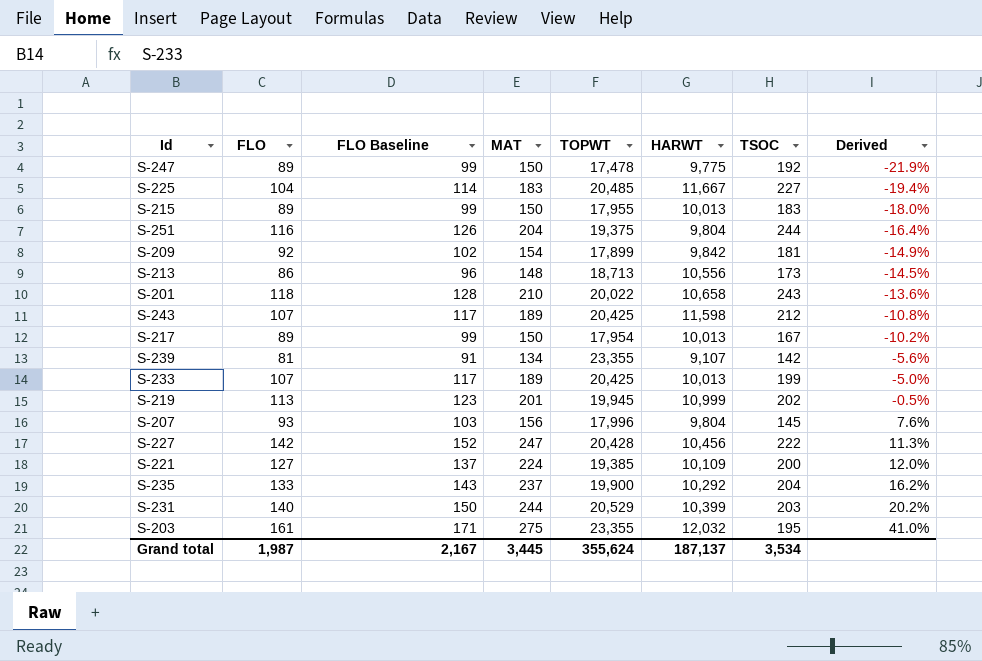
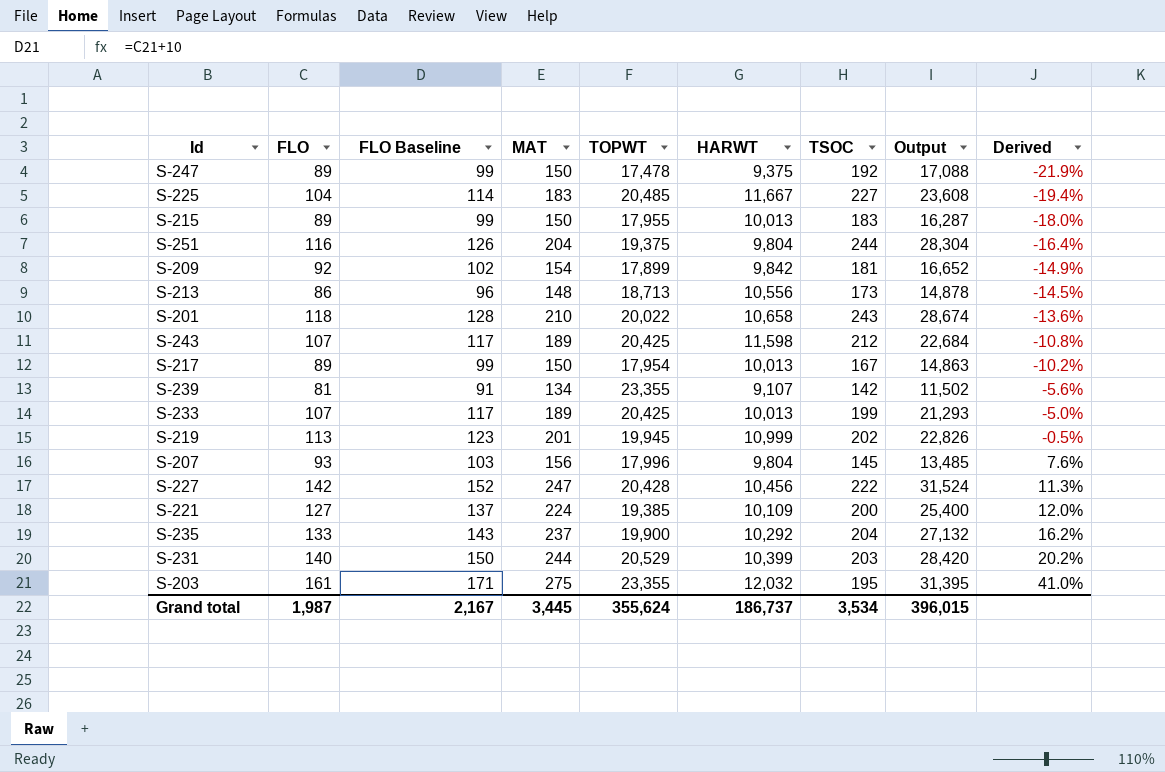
column Output | formula: none -> [FLO] * [TSOC]
S-247 | HARWT: 9,775 -> 9,375
Grand total | HARWT: 187,137 -> 186,737

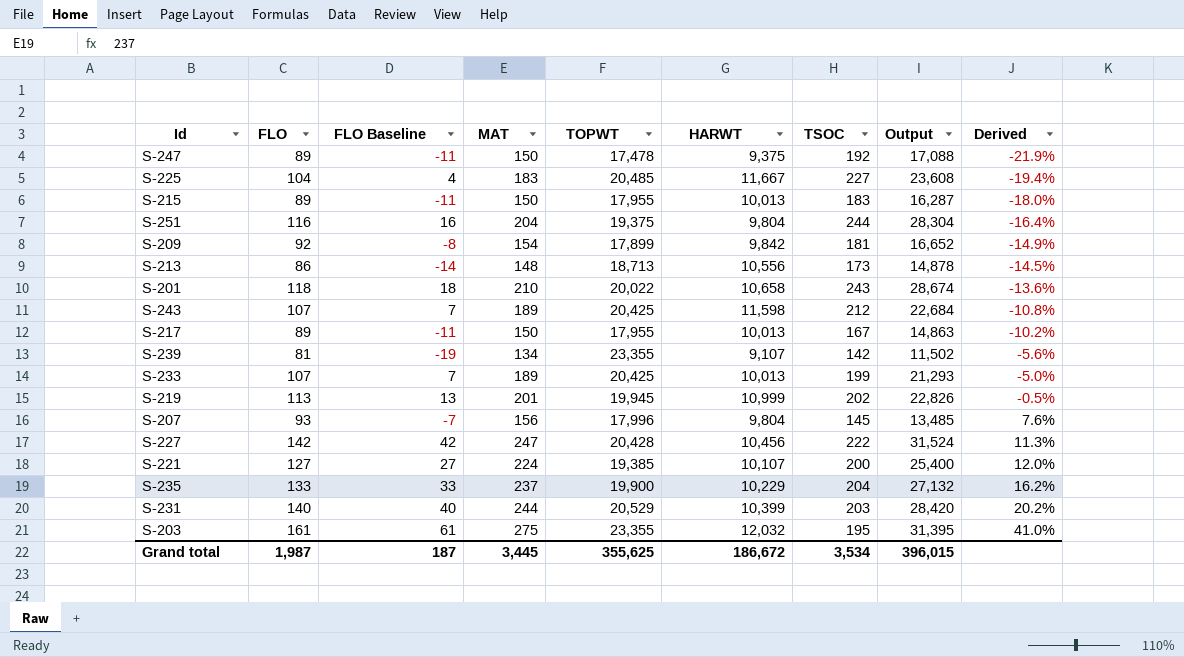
column FLO Baseline | formula: [FLO] + 10 -> [FLO] - 100
S-217 | TOPWT: 17,954 -> 17,955
S-221 | HARWT: 10,109 -> 10,107
S-235 | HARWT: 10,292 -> 10,229
Grand total | FLO Baseline: 2,167 -> 187
Grand total | TOPWT: 355,624 -> 355,625
Grand total | HARWT: 186,737 -> 186,672

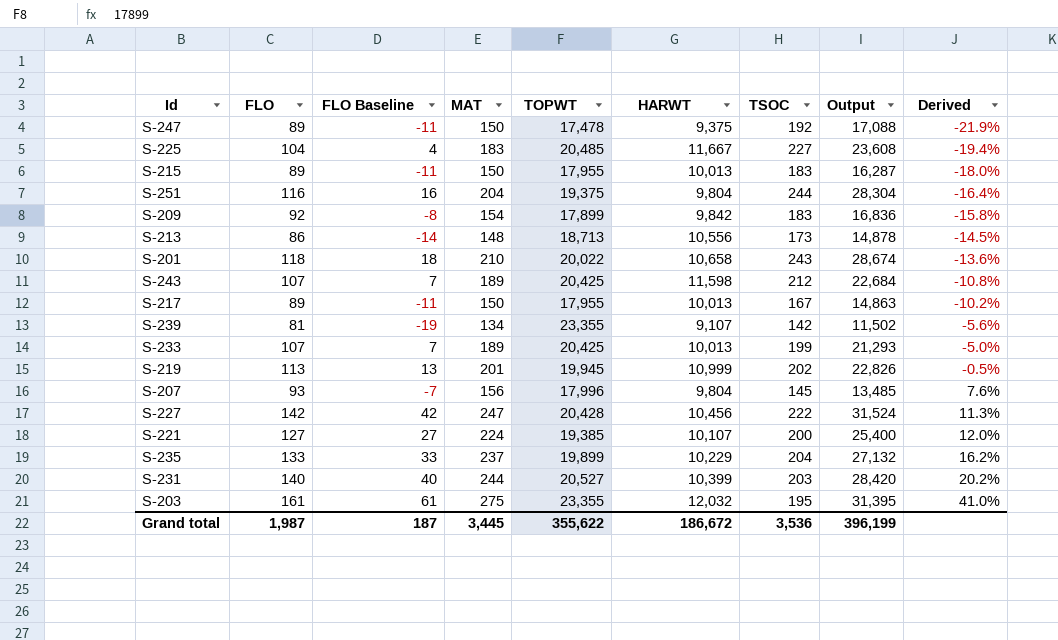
S-209 | TSOC: 181 -> 183
S-209 | Output: 16,652 -> 16,836
S-209 | Derived: -14.9% -> -15.8%
S-235 | TOPWT: 19,900 -> 19,899
S-231 | TOPWT: 20,529 -> 20,527
Grand total | TOPWT: 355,625 -> 355,622
Grand total | TSOC: 3,534 -> 3,536
Grand total | Output: 396,015 -> 396,199

